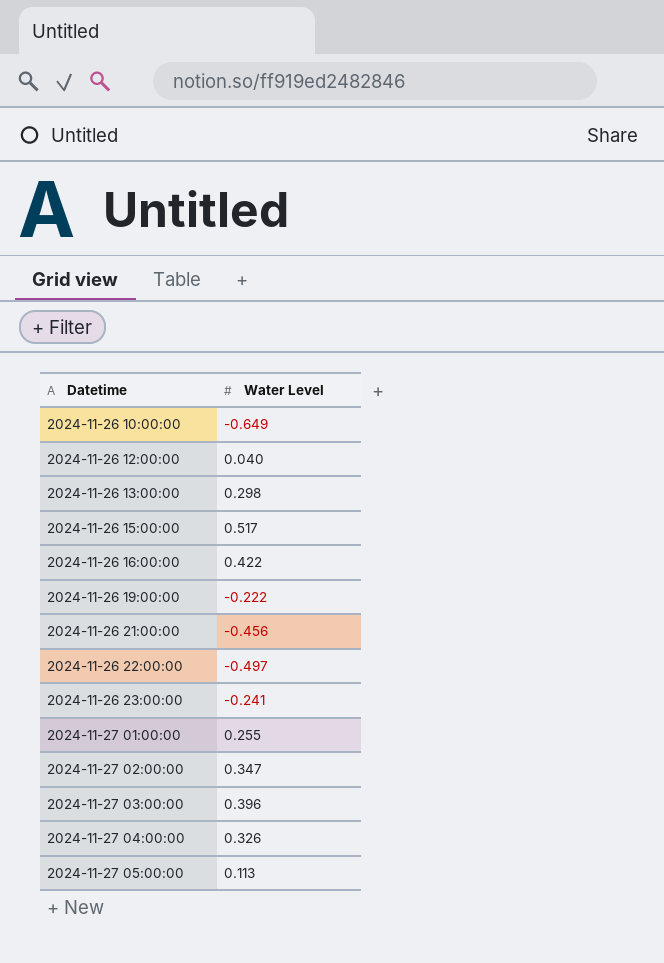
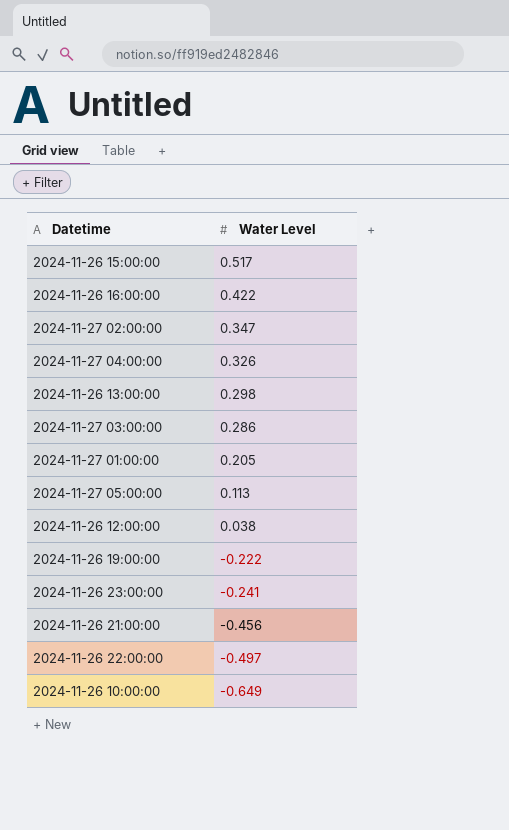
row order: Datetime ascending -> Water Level descending
2024-11-27 03:00:00 | Water Level: 0.396 -> 0.286
2024-11-27 01:00:00 | Water Level: 0.255 -> 0.205
2024-11-26 12:00:00 | Water Level: 0.040 -> 0.038

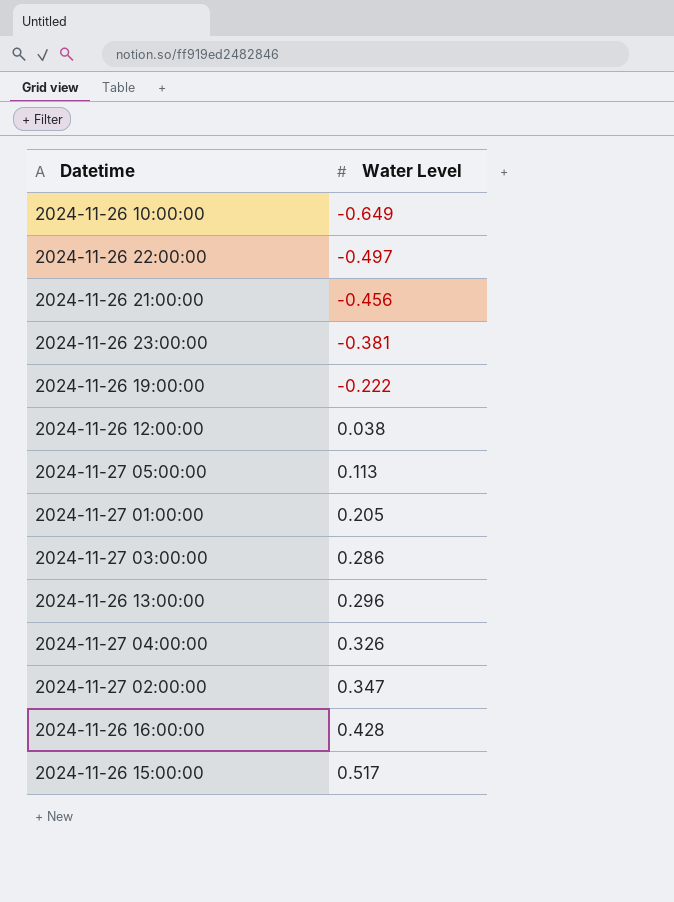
row order: Water Level descending -> Water Level ascending
2024-11-26 23:00:00 | Water Level: -0.241 -> -0.381
2024-11-26 13:00:00 | Water Level: 0.298 -> 0.296
2024-11-26 16:00:00 | Water Level: 0.422 -> 0.428

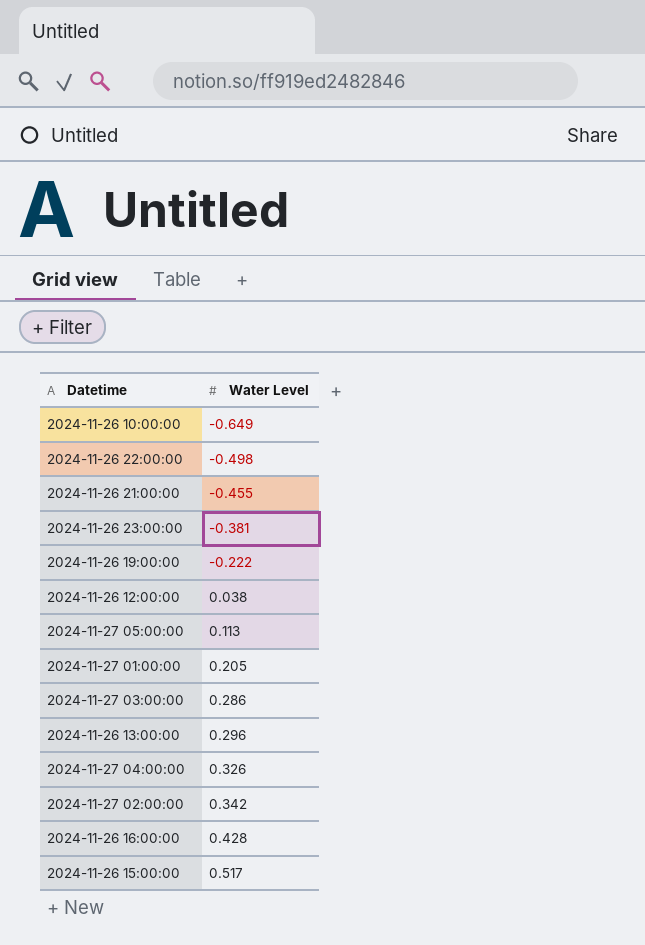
2024-11-26 22:00:00 | Water Level: -0.497 -> -0.498
2024-11-26 21:00:00 | Water Level: -0.456 -> -0.455
2024-11-27 02:00:00 | Water Level: 0.347 -> 0.342

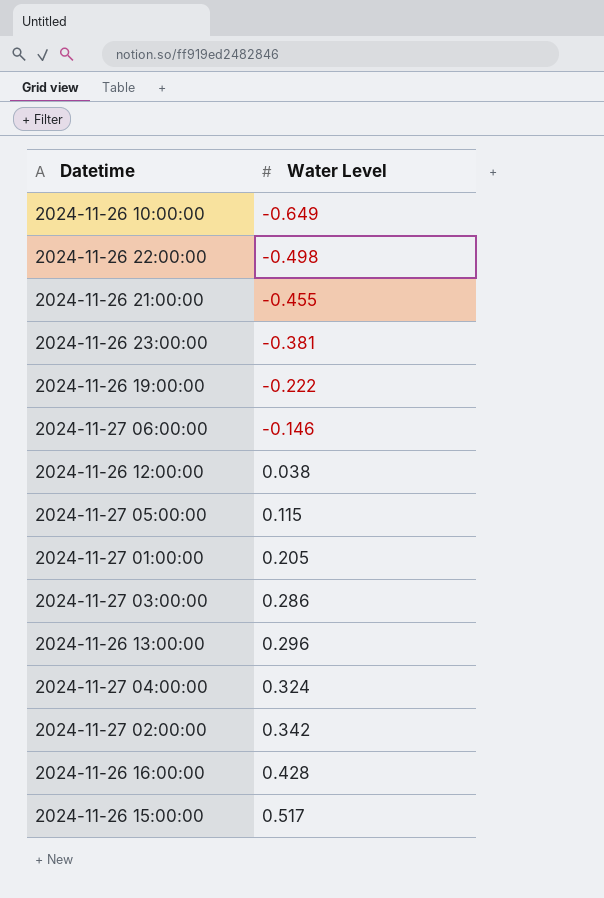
row 2024-11-27 06:00:00: none -> -0.146
2024-11-27 05:00:00 | Water Level: 0.113 -> 0.115
2024-11-27 04:00:00 | Water Level: 0.326 -> 0.324

